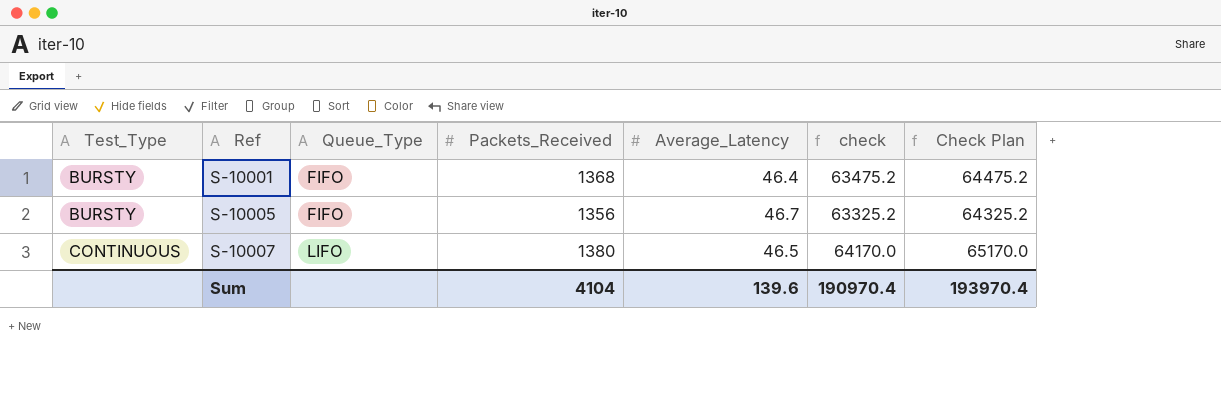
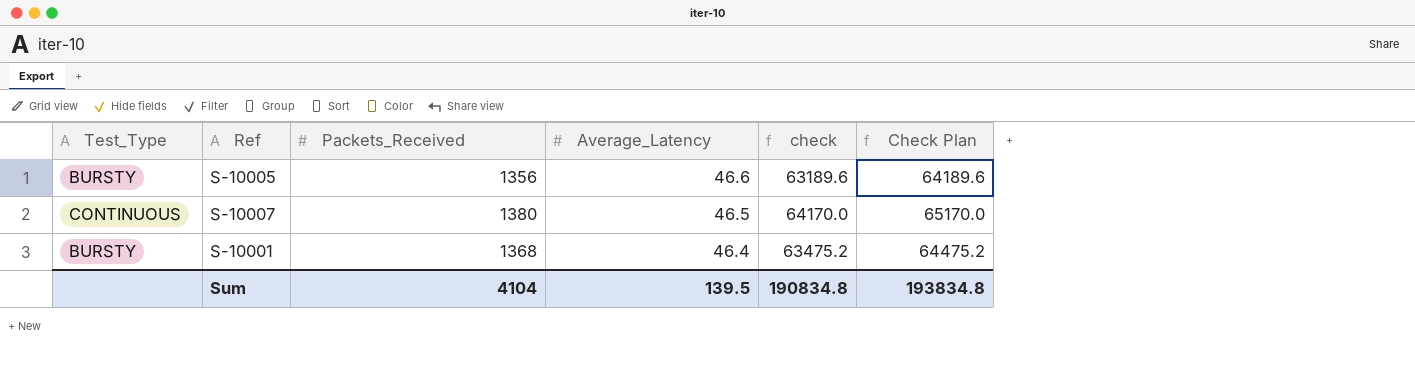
row order: Test_Type ascending -> Average_Latency descending
column Queue_Type | position: 3 -> none
S-10005 | Average_Latency: 46.7 -> 46.6
S-10005 | check: 63325.2 -> 63189.6
S-10005 | Check Plan: 64325.2 -> 64189.6
Sum | Average_Latency: 139.6 -> 139.5
Sum | check: 190970.4 -> 190834.8
Sum | Check Plan: 193970.4 -> 193834.8

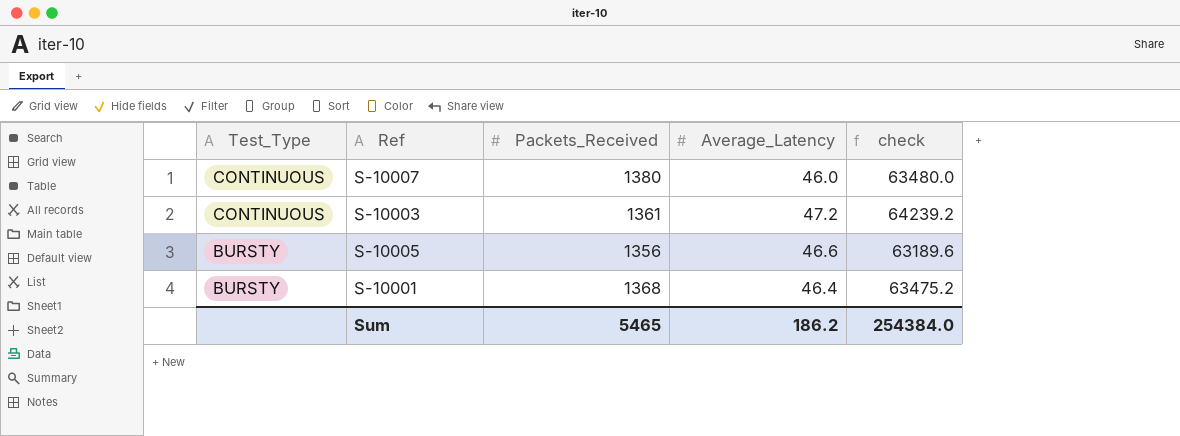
row order: Average_Latency descending -> Test_Type descending
column Check Plan | formula: [check] + 1000 -> none
S-10007 | Average_Latency: 46.5 -> 46.0
S-10007 | check: 64170.0 -> 63480.0
row S-10003: none -> CONTINUOUS | 1361 | 47.2 | 64239.2
Sum | Packets_Received: 4104 -> 5465
Sum | Average_Latency: 139.5 -> 186.2
Sum | check: 190834.8 -> 254384.0

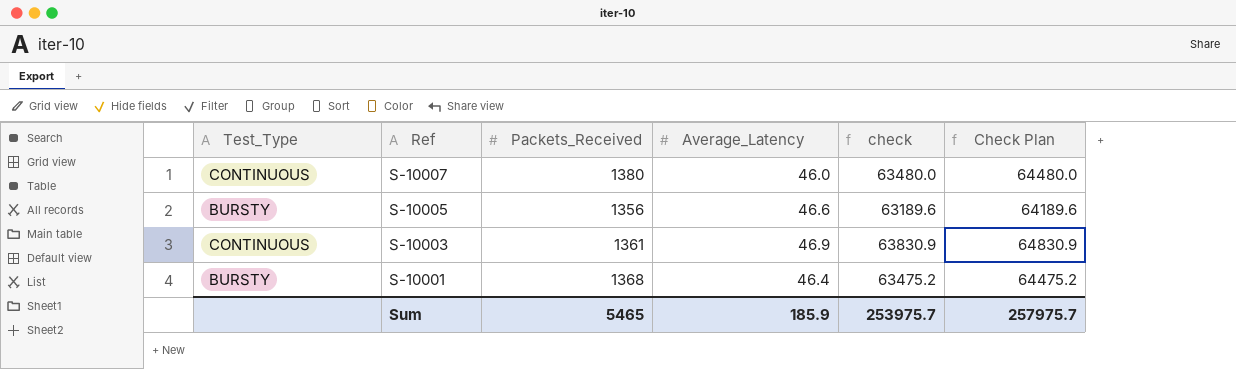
row order: Test_Type descending -> Ref descending
column Check Plan | formula: none -> [check] + 1000
S-10003 | Average_Latency: 47.2 -> 46.9
S-10003 | check: 64239.2 -> 63830.9
Sum | Average_Latency: 186.2 -> 185.9
Sum | check: 254384.0 -> 253975.7

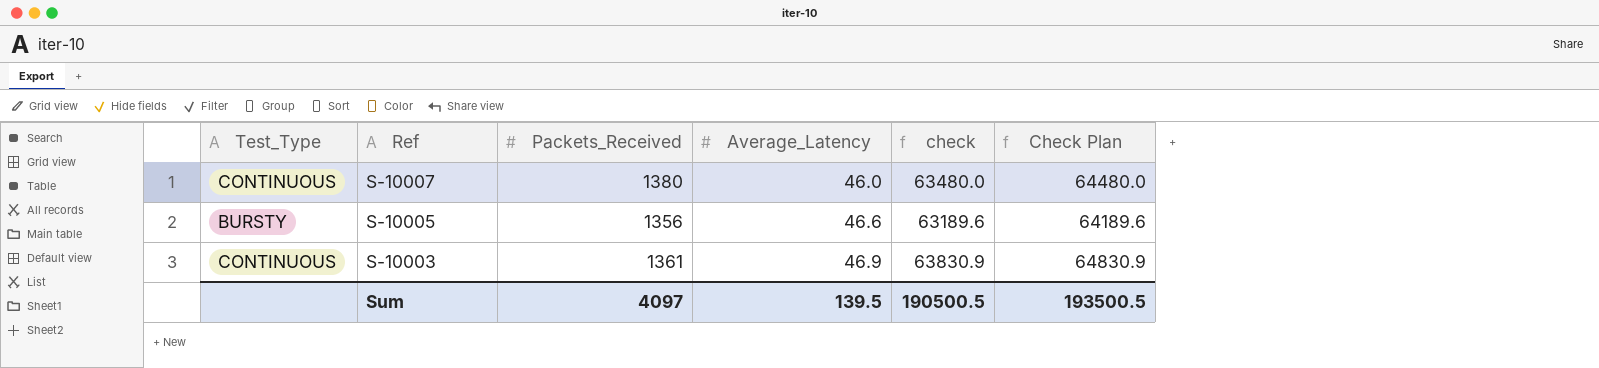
row S-10001: BURSTY | 1368 | 46.4 | 63475.2 | 64475.2 -> none
Sum | Packets_Received: 5465 -> 4097
Sum | Average_Latency: 185.9 -> 139.5
Sum | check: 253975.7 -> 190500.5
Sum | Check Plan: 257975.7 -> 193500.5

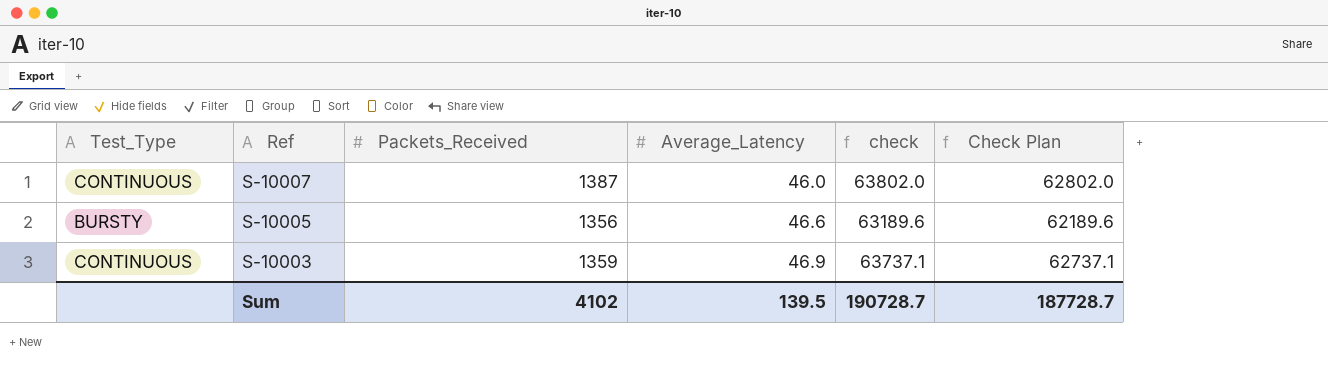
column Check Plan | formula: [check] + 1000 -> [check] - 1000
S-10007 | Packets_Received: 1380 -> 1387
S-10007 | check: 63480.0 -> 63802.0
S-10003 | Packets_Received: 1361 -> 1359
S-10003 | check: 63830.9 -> 63737.1
Sum | Packets_Received: 4097 -> 4102
Sum | check: 190500.5 -> 190728.7
Sum | Check Plan: 193500.5 -> 187728.7

